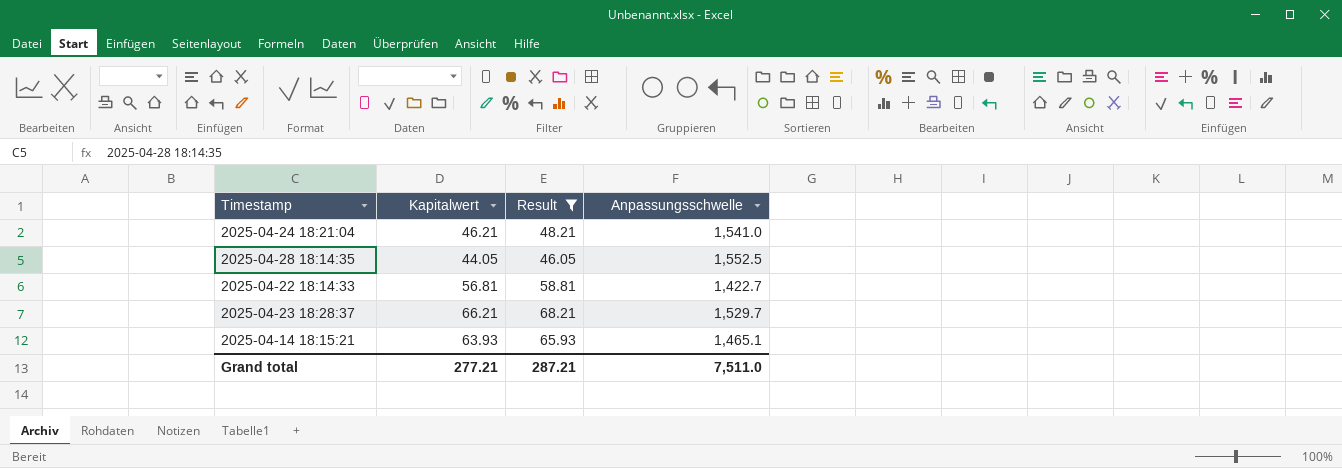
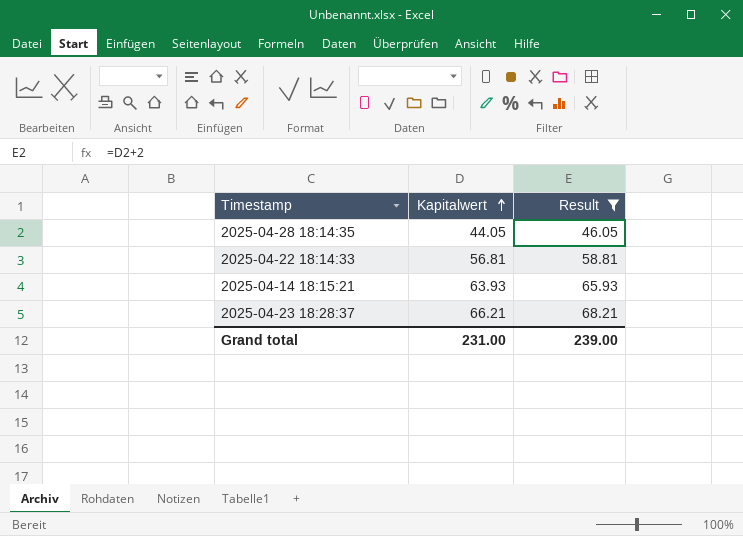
row order: none -> Kapitalwert ascending
column Anpassungsschwelle | position: 4 -> none
row 2025-04-24 18:21:04: 46.21 | 48.21 | 1,541.0 -> none
Grand total | Kapitalwert: 277.21 -> 231.00
Grand total | Result: 287.21 -> 239.00

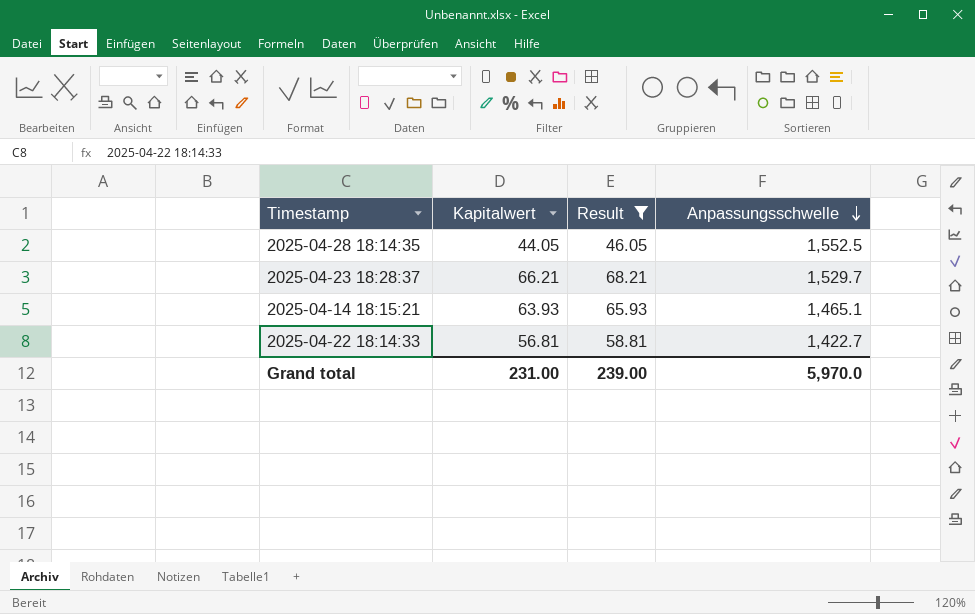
row order: Kapitalwert ascending -> Anpassungsschwelle descending
column Anpassungsschwelle | position: none -> 4

